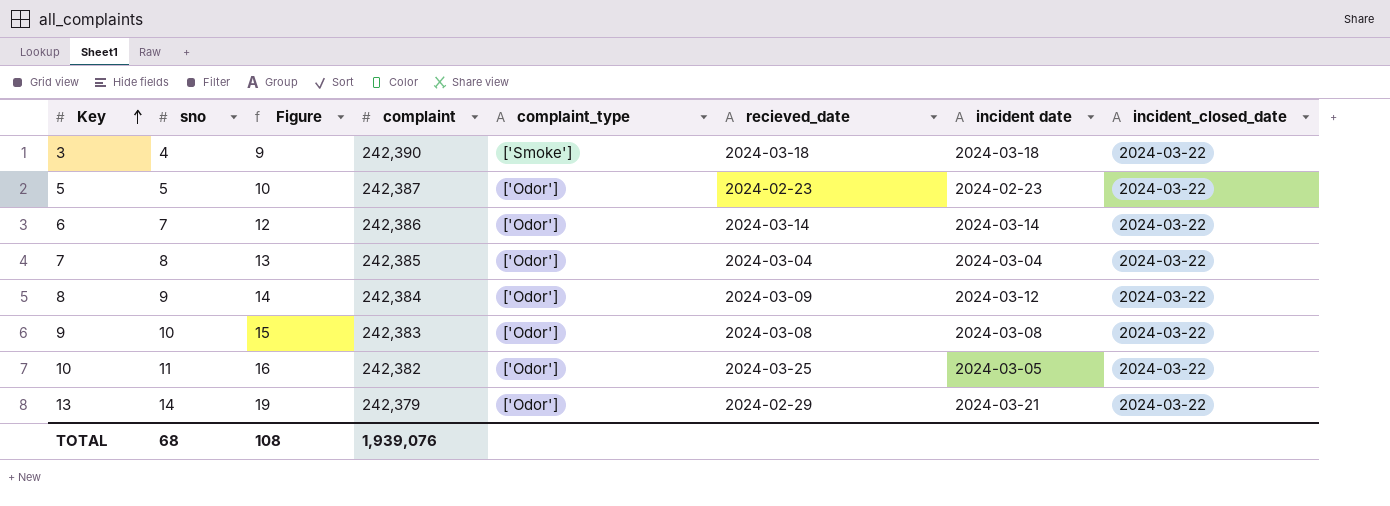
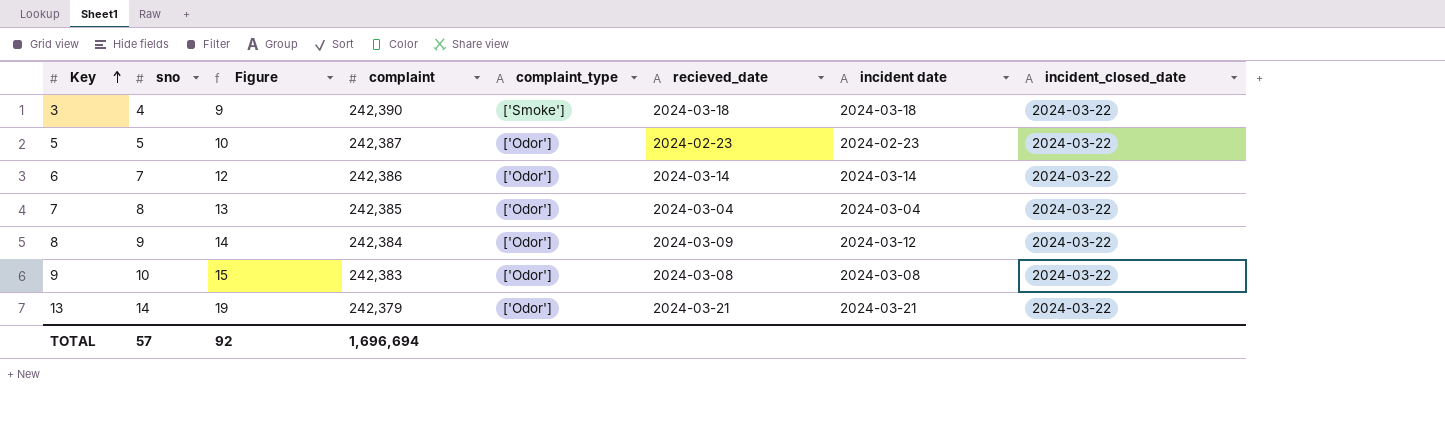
row 10: 11 | 16 | 242,382 | ['Odor'] | 2024-03-25 | 2024-03-05 | 2024-03-22 -> none
13 | recieved_date: 2024-02-29 -> 2024-03-21
TOTAL | sno: 68 -> 57
TOTAL | Figure: 108 -> 92
TOTAL | complaint: 1,939,076 -> 1,696,694

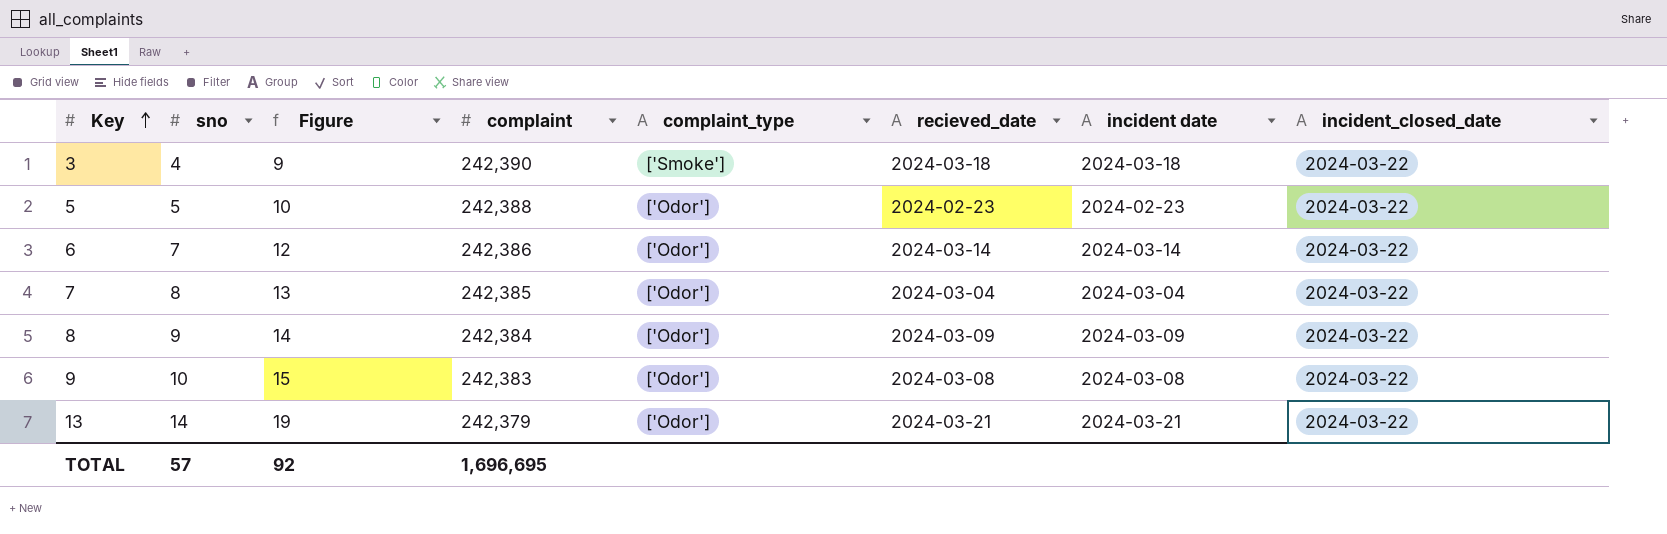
5 | complaint: 242,387 -> 242,388
8 | incident date: 2024-03-12 -> 2024-03-09
TOTAL | complaint: 1,696,694 -> 1,696,695

